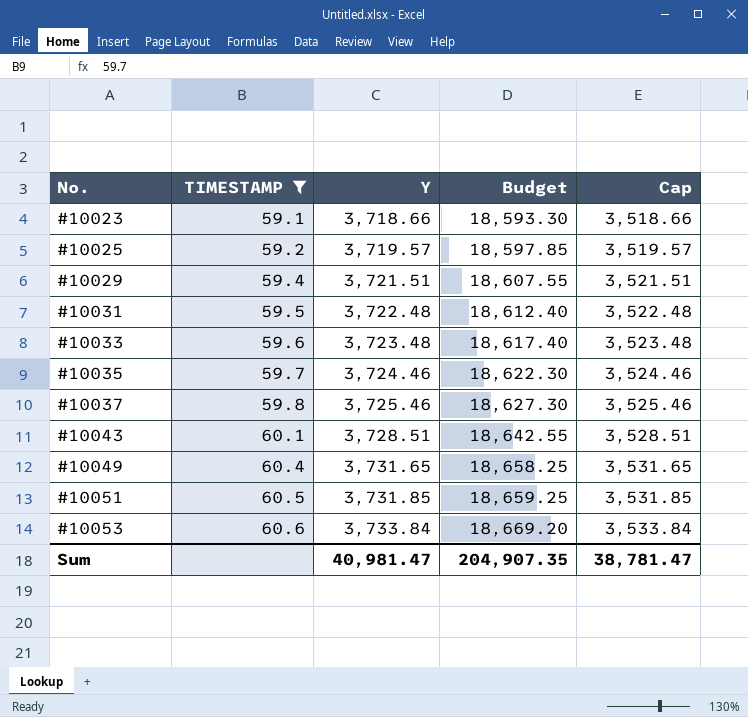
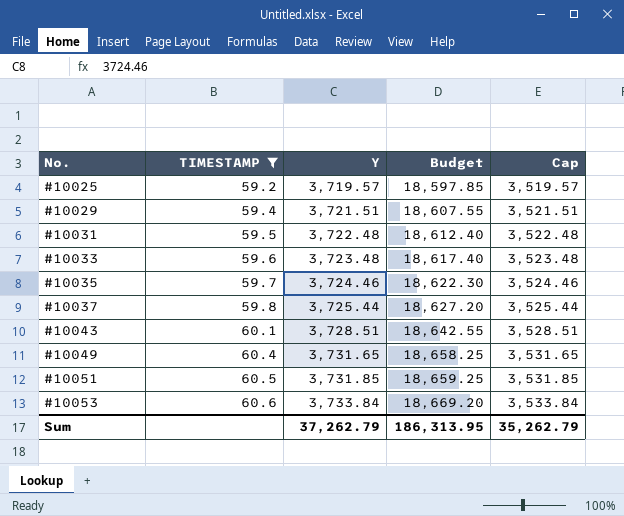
row #10023: 59.1 | 3,718.66 | 18,593.30 | 3,518.66 -> none
#10037 | Y: 3,725.46 -> 3,725.44
#10037 | Budget: 18,627.30 -> 18,627.20
#10037 | Cap: 3,525.46 -> 3,525.44
Sum | Y: 40,981.47 -> 37,262.79
Sum | Budget: 204,907.35 -> 186,313.95
Sum | Cap: 38,781.47 -> 35,262.79

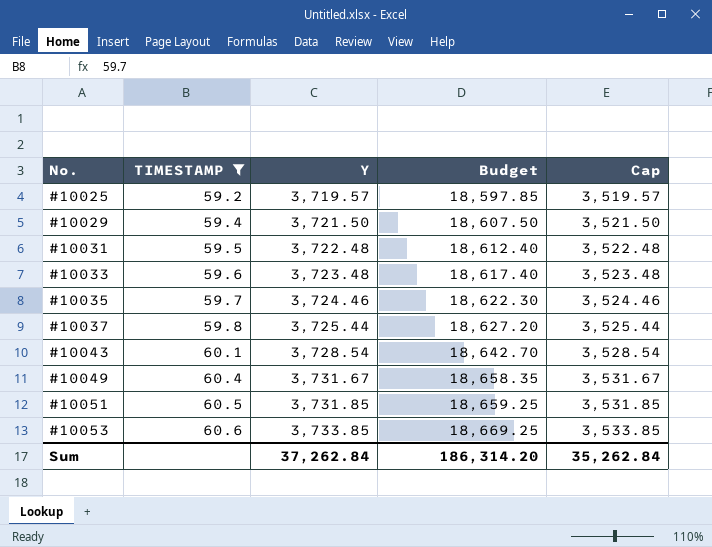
#10029 | Y: 3,721.51 -> 3,721.50
#10029 | Budget: 18,607.55 -> 18,607.50
#10029 | Cap: 3,521.51 -> 3,521.50
#10043 | Y: 3,728.51 -> 3,728.54
#10043 | Budget: 18,642.55 -> 18,642.70
#10043 | Cap: 3,528.51 -> 3,528.54
#10049 | Y: 3,731.65 -> 3,731.67
#10049 | Budget: 18,658.25 -> 18,658.35
#10049 | Cap: 3,531.65 -> 3,531.67
#10053 | Y: 3,733.84 -> 3,733.85
#10053 | Budget: 18,669.20 -> 18,669.25
#10053 | Cap: 3,533.84 -> 3,533.85
Sum | Y: 37,262.79 -> 37,262.84
Sum | Budget: 186,313.95 -> 186,314.20
Sum | Cap: 35,262.79 -> 35,262.84

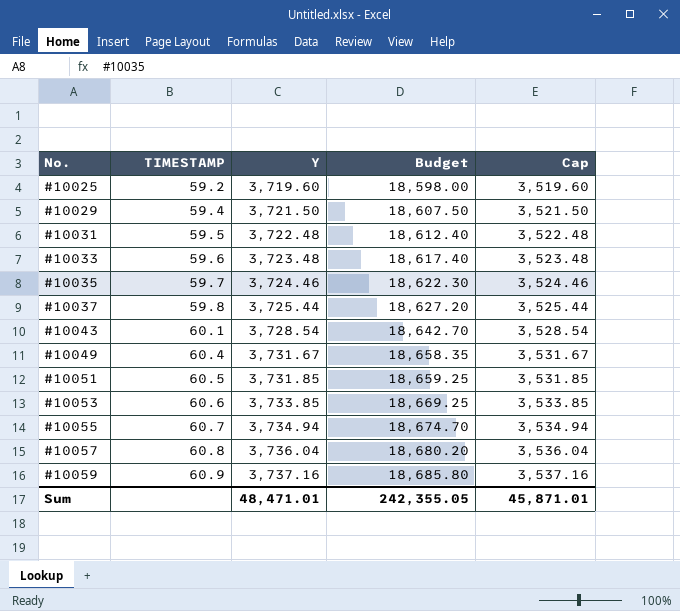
filter: TIMESTAMP <= 60.6 -> none
#10025 | Y: 3,719.57 -> 3,719.60
#10025 | Budget: 18,597.85 -> 18,598.00
#10025 | Cap: 3,519.57 -> 3,519.60
Sum | Y: 37,262.84 -> 48,471.01
Sum | Budget: 186,314.20 -> 242,355.05
Sum | Cap: 35,262.84 -> 45,871.01

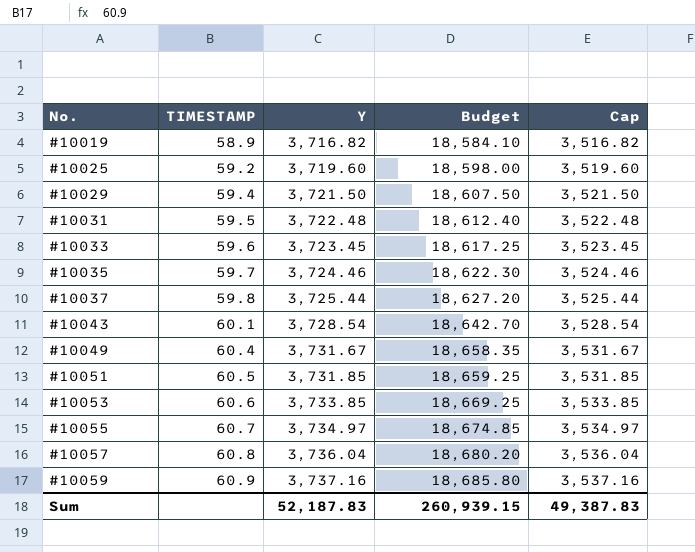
row #10019: none -> 58.9 | 3,716.82 | 18,584.10 | 3,516.82
#10033 | Y: 3,723.48 -> 3,723.45
#10033 | Budget: 18,617.40 -> 18,617.25
#10033 | Cap: 3,523.48 -> 3,523.45
#10055 | Y: 3,734.94 -> 3,734.97
#10055 | Budget: 18,674.70 -> 18,674.85
#10055 | Cap: 3,534.94 -> 3,534.97
Sum | Y: 48,471.01 -> 52,187.83
Sum | Budget: 242,355.05 -> 260,939.15
Sum | Cap: 45,871.01 -> 49,387.83

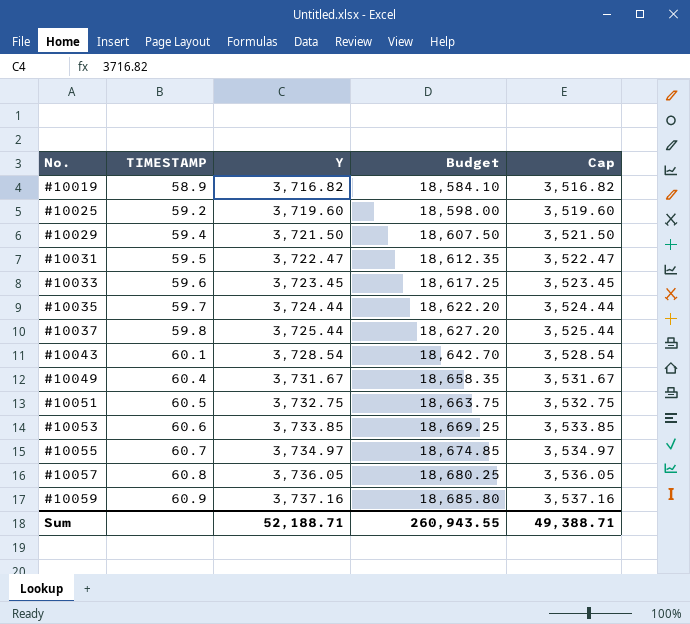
#10031 | Y: 3,722.48 -> 3,722.47
#10031 | Budget: 18,612.40 -> 18,612.35
#10031 | Cap: 3,522.48 -> 3,522.47
#10035 | Y: 3,724.46 -> 3,724.44
#10035 | Budget: 18,622.30 -> 18,622.20
#10035 | Cap: 3,524.46 -> 3,524.44
#10051 | Y: 3,731.85 -> 3,732.75
#10051 | Budget: 18,659.25 -> 18,663.75
#10051 | Cap: 3,531.85 -> 3,532.75
#10057 | Y: 3,736.04 -> 3,736.05
#10057 | Budget: 18,680.20 -> 18,680.25
#10057 | Cap: 3,536.04 -> 3,536.05
Sum | Y: 52,187.83 -> 52,188.71
Sum | Budget: 260,939.15 -> 260,943.55
Sum | Cap: 49,387.83 -> 49,388.71

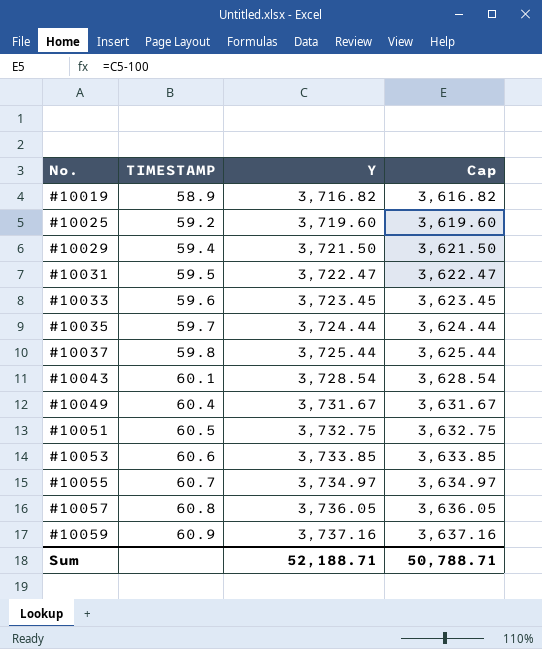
column Budget | formula: [Y] * 5 -> none
column Cap | formula: [Y] - 200 -> [Y] - 100
Sum | Cap: 49,388.71 -> 50,788.71

